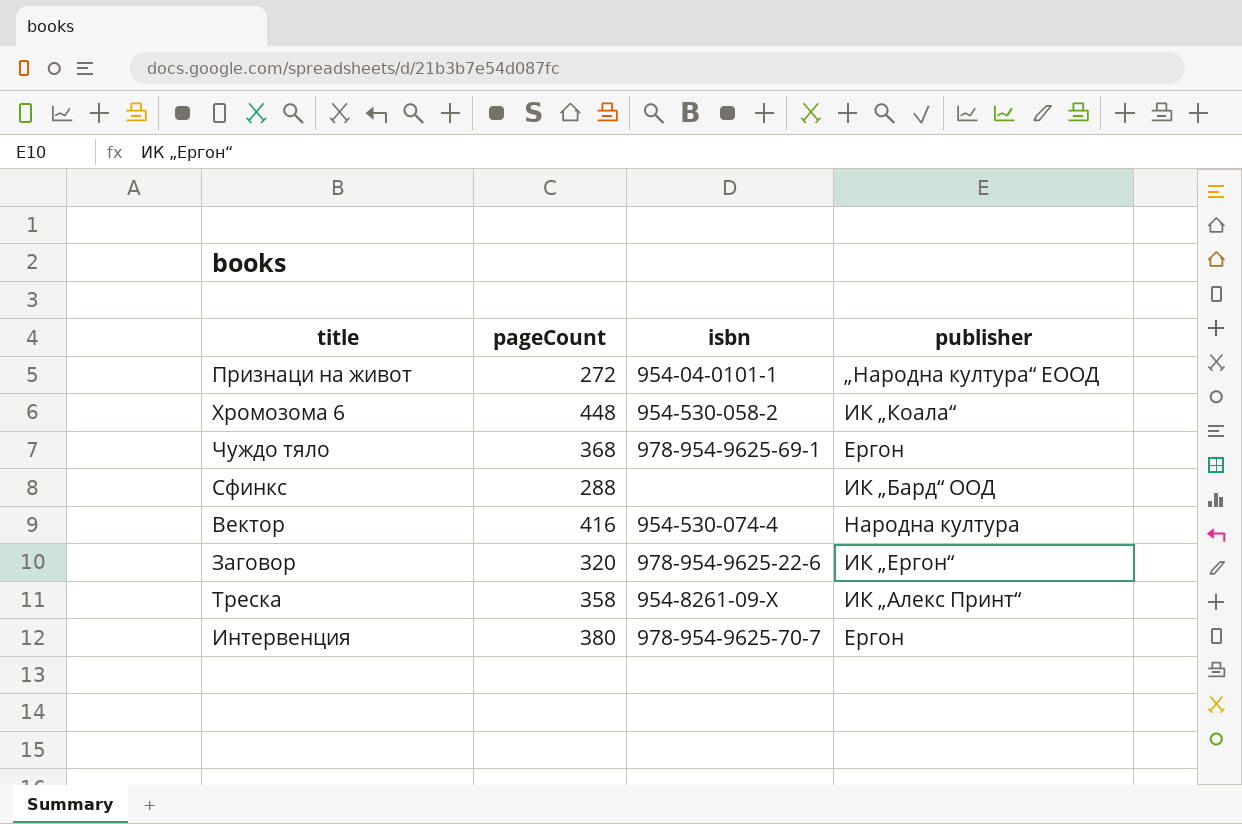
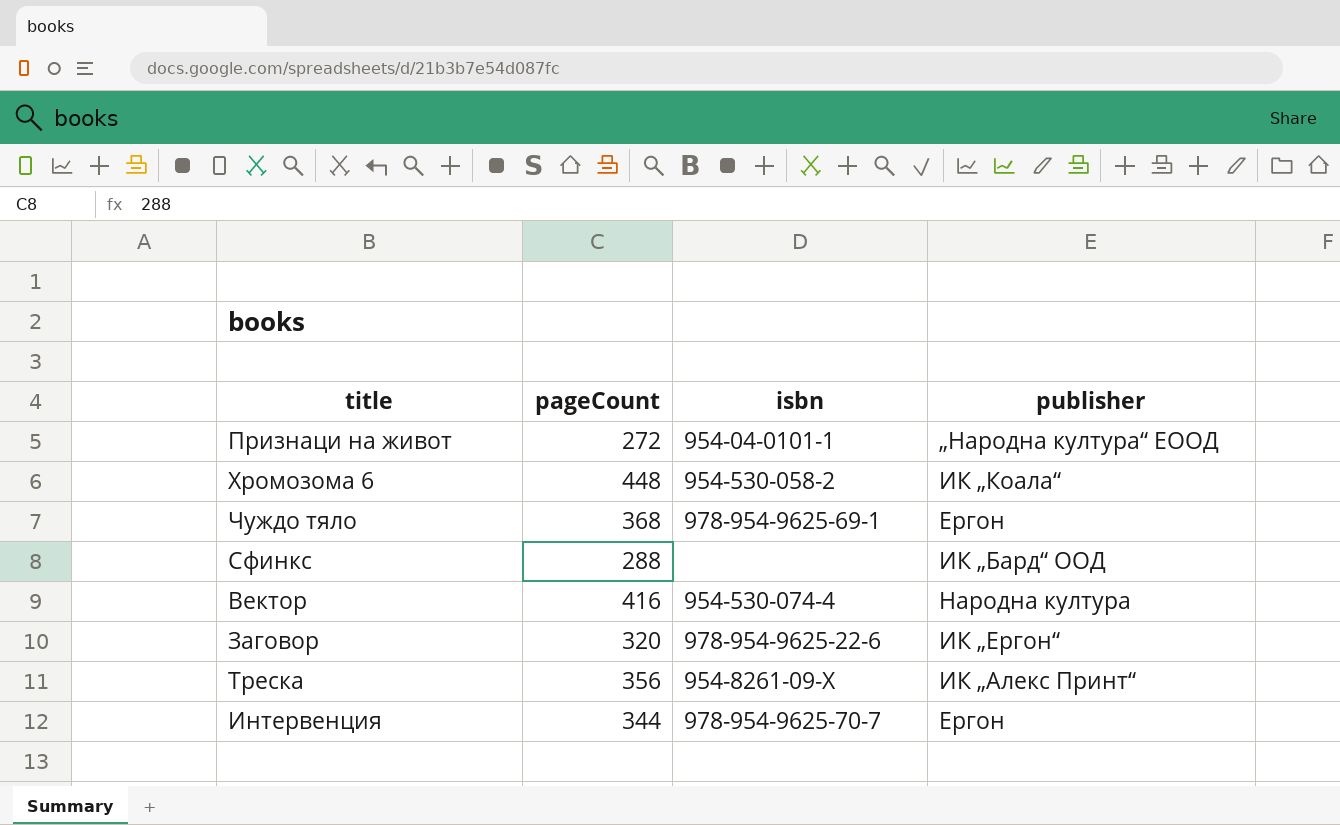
Треска | pageCount: 358 -> 356
Интервенция | pageCount: 380 -> 344

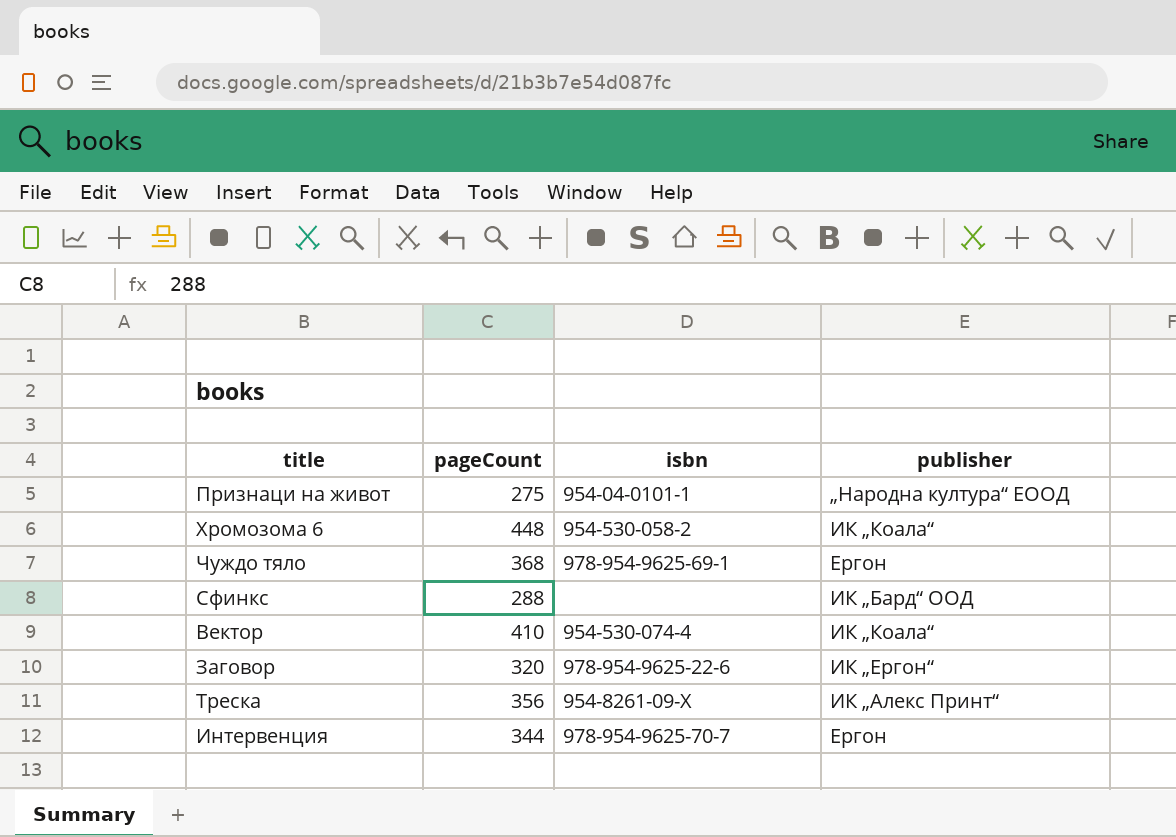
Признаци на живот | pageCount: 272 -> 275
Вектор | pageCount: 416 -> 410
Вектор | publisher: Народна култура -> ИК „Коала“

